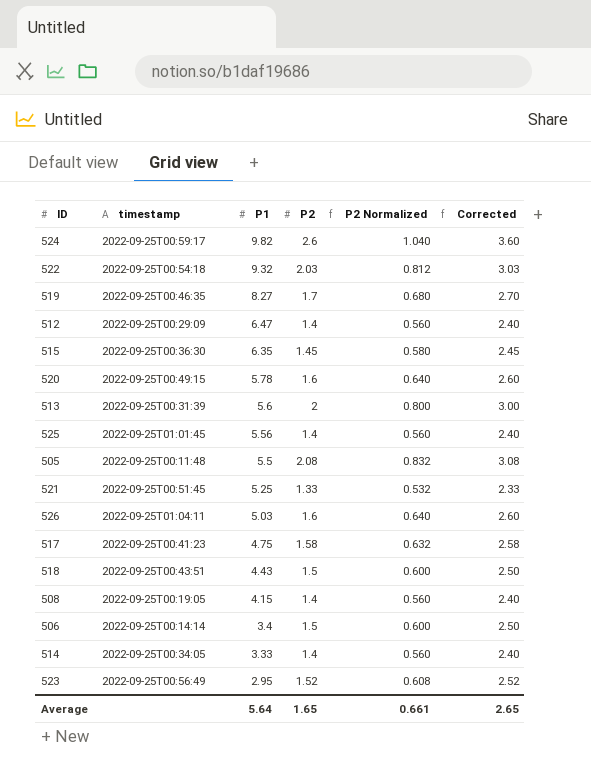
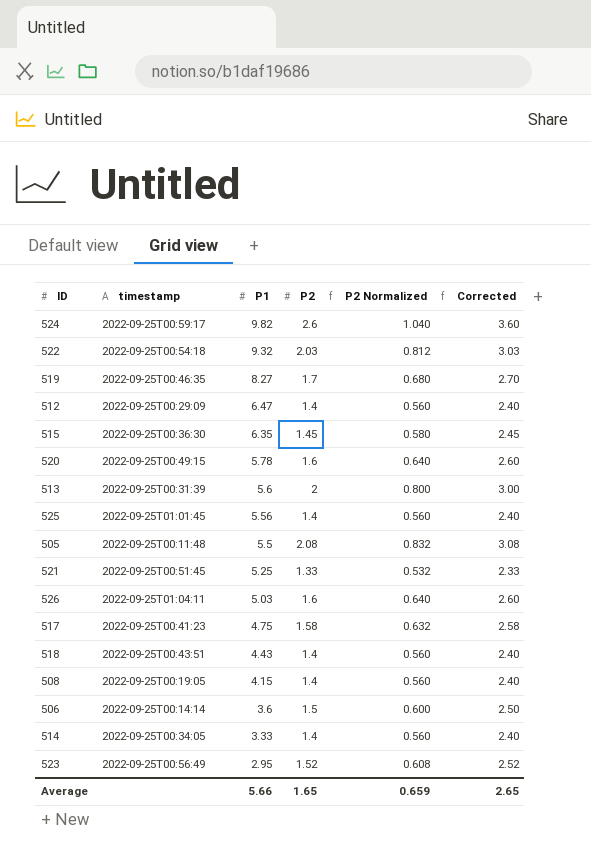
518 | P2: 1.5 -> 1.4
518 | P2 Normalized: 0.600 -> 0.560
518 | Corrected: 2.50 -> 2.40
506 | P1: 3.4 -> 3.6
Average | P1: 5.64 -> 5.66
Average | P2 Normalized: 0.661 -> 0.659

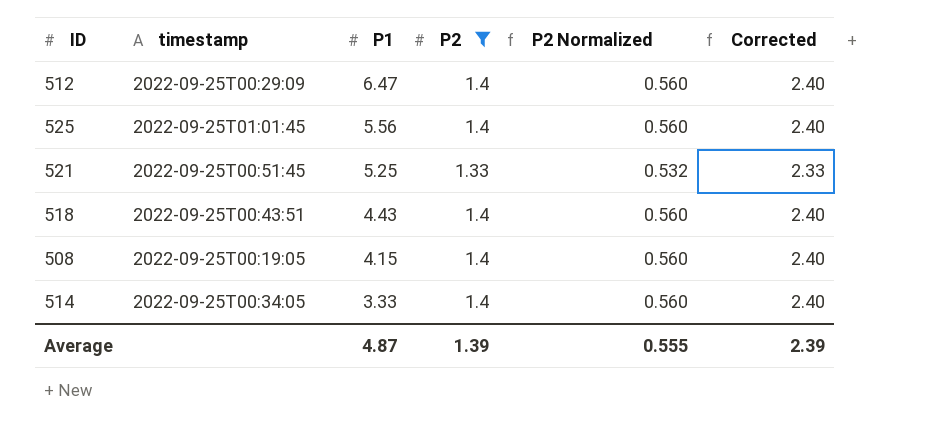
filter: none -> P2 <= 1.4
Average | P1: 5.66 -> 4.87
Average | P2: 1.65 -> 1.39
Average | P2 Normalized: 0.659 -> 0.555
Average | Corrected: 2.65 -> 2.39

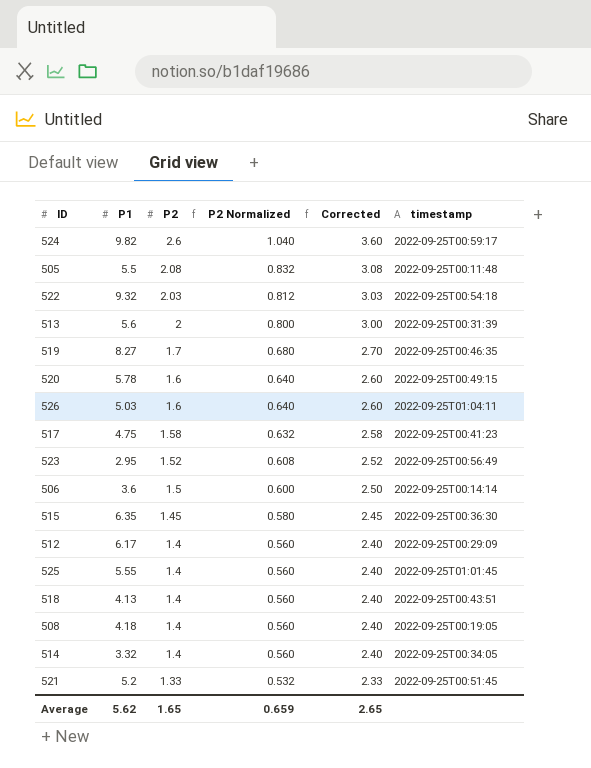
filter: P2 <= 1.4 -> none
row order: P1 descending -> P2 descending
column timestamp | position: 2 -> 6
512 | P1: 6.47 -> 6.17
525 | P1: 5.56 -> 5.55
518 | P1: 4.43 -> 4.13
508 | P1: 4.15 -> 4.18
514 | P1: 3.33 -> 3.32
521 | P1: 5.25 -> 5.2
Average | P1: 4.87 -> 5.62
Average | P2: 1.39 -> 1.65
Average | P2 Normalized: 0.555 -> 0.659
Average | Corrected: 2.39 -> 2.65

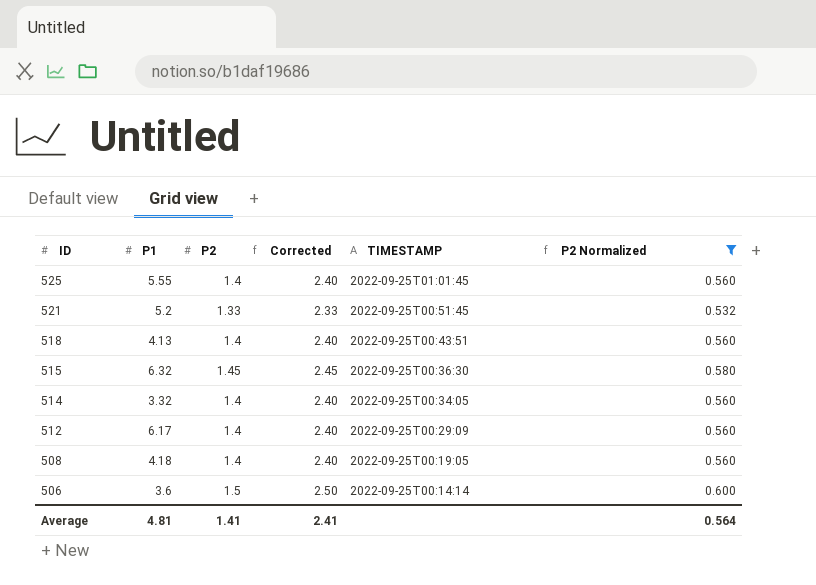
filter: none -> P2 Normalized <= 0.600
row order: P2 descending -> ID descending
column name: timestamp -> TIMESTAMP
column P2 Normalized | position: 4 -> 6
515 | P1: 6.35 -> 6.32
Average | P1: 5.62 -> 4.81
Average | P2: 1.65 -> 1.41
Average | Corrected: 2.65 -> 2.41
Average | P2 Normalized: 0.659 -> 0.564

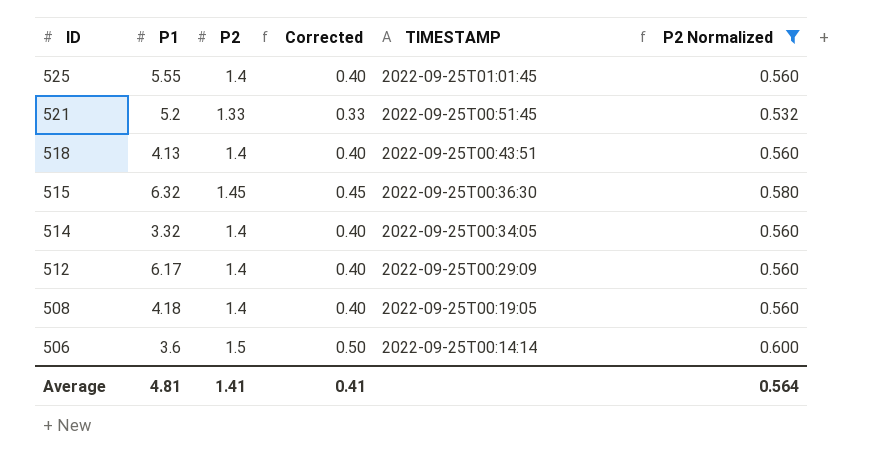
column Corrected | formula: [P2] + 1 -> [P2] - 1
Average | Corrected: 2.41 -> 0.41

